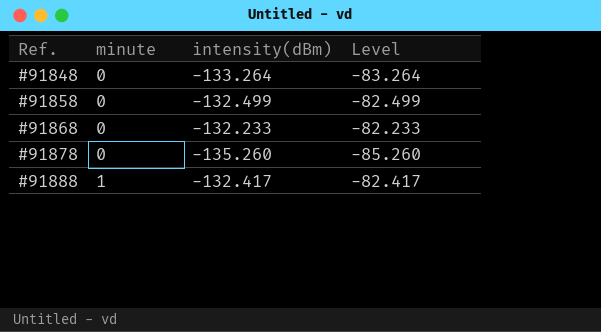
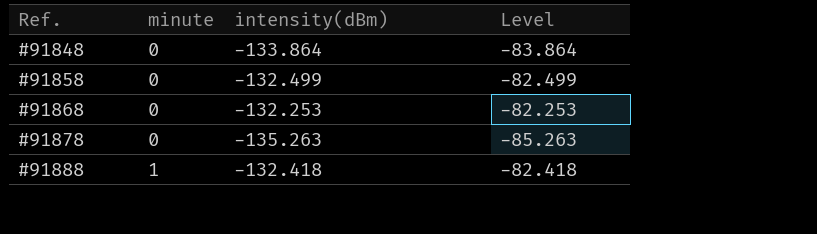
#91848 | intensity(dBm): -133.264 -> -133.864
#91848 | Level: -83.264 -> -83.864
#91868 | intensity(dBm): -132.233 -> -132.253
#91868 | Level: -82.233 -> -82.253
#91878 | intensity(dBm): -135.260 -> -135.263
#91878 | Level: -85.260 -> -85.263
#91888 | intensity(dBm): -132.417 -> -132.418
#91888 | Level: -82.417 -> -82.418

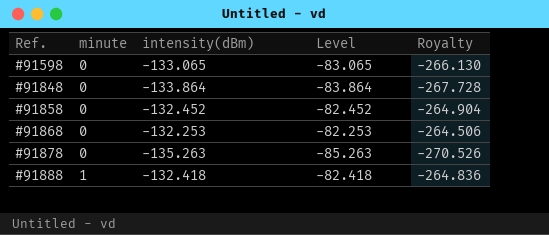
column Royalty | formula: none -> [intensity(dBm)] * 2
row #91598: none -> 0 | -133.065 | -83.065 | -266.130
#91858 | intensity(dBm): -132.499 -> -132.452
#91858 | Level: -82.499 -> -82.452

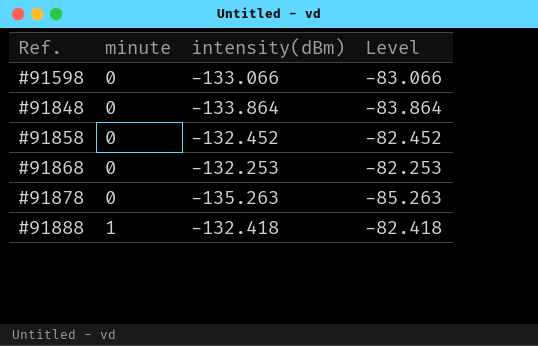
column Royalty | formula: [intensity(dBm)] * 2 -> none
#91598 | intensity(dBm): -133.065 -> -133.066
#91598 | Level: -83.065 -> -83.066

